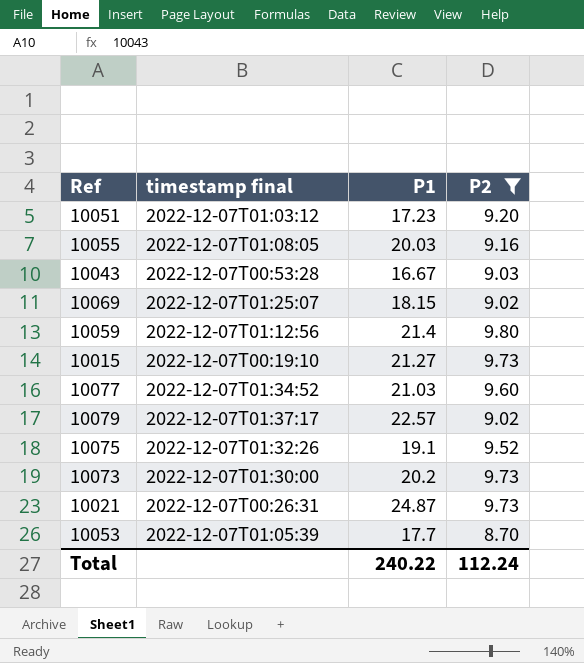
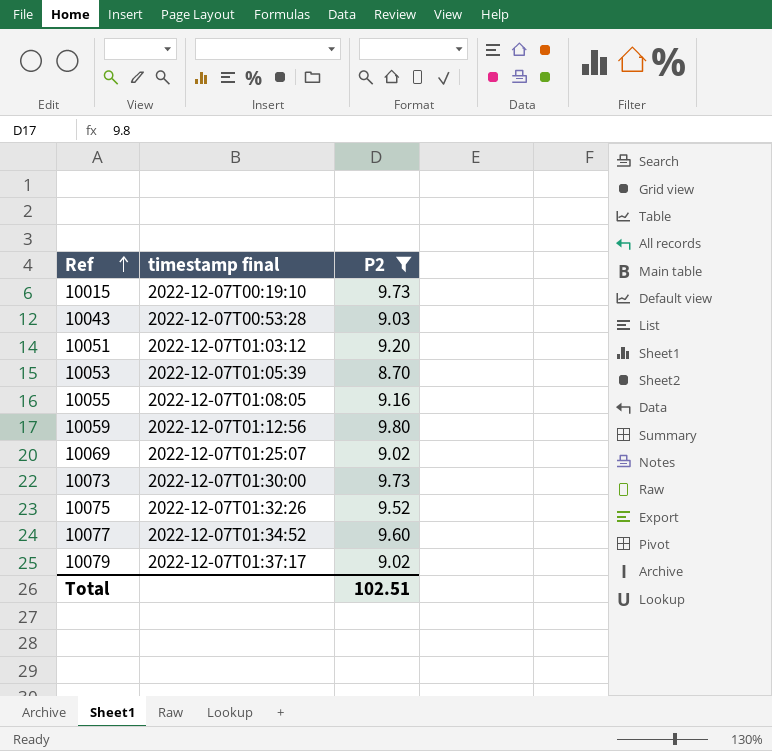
row order: none -> Ref ascending
column P1 | position: 3 -> none
row 10021: 2022-12-07T00:26:31 | 24.87 | 9.73 -> none
Total | P2: 112.24 -> 102.51

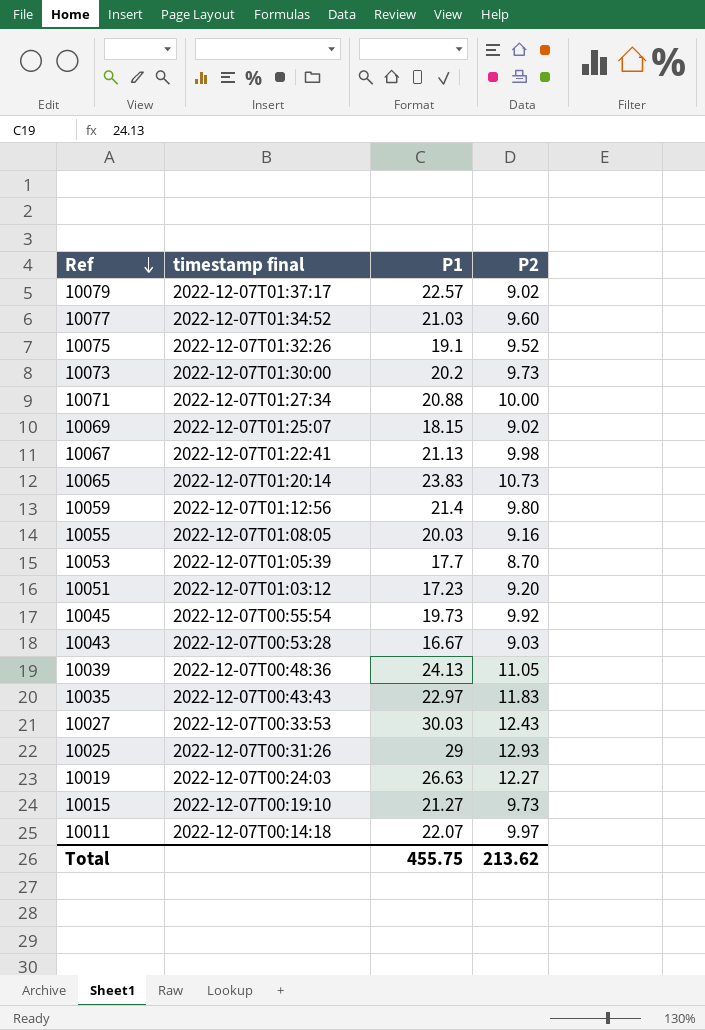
filter: P2 <= 9.80 -> none
row order: Ref ascending -> Ref descending
column P1 | position: none -> 3
Total | P2: 102.51 -> 213.62

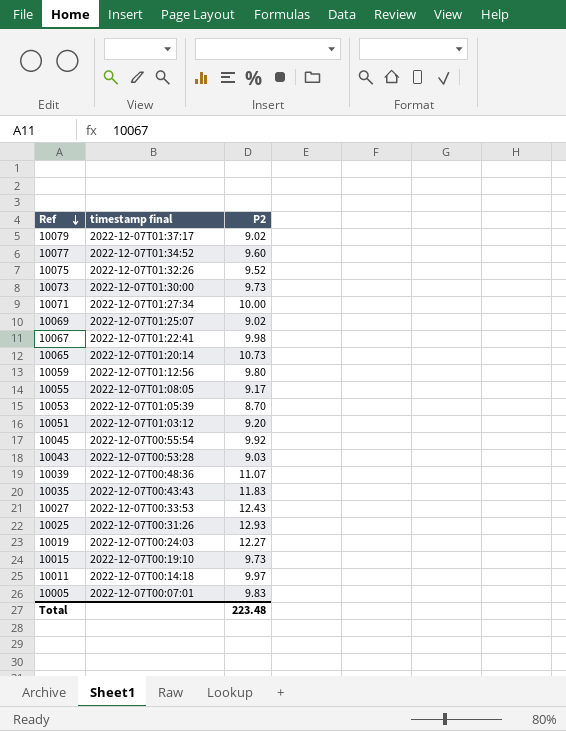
column P1 | position: 3 -> none
10055 | P2: 9.16 -> 9.17
10039 | P2: 11.05 -> 11.07
row 10005: none -> 2022-12-07T00:07:01 | 9.83
Total | P2: 213.62 -> 223.48

